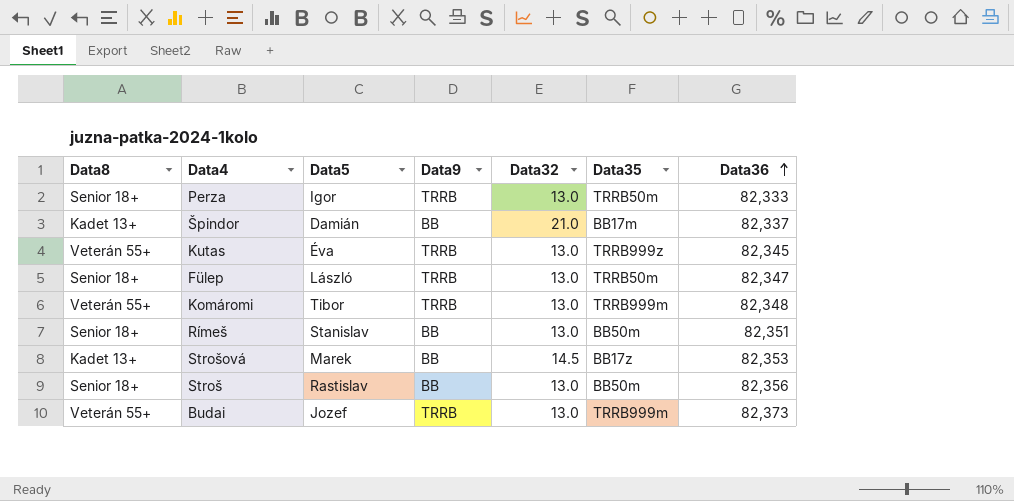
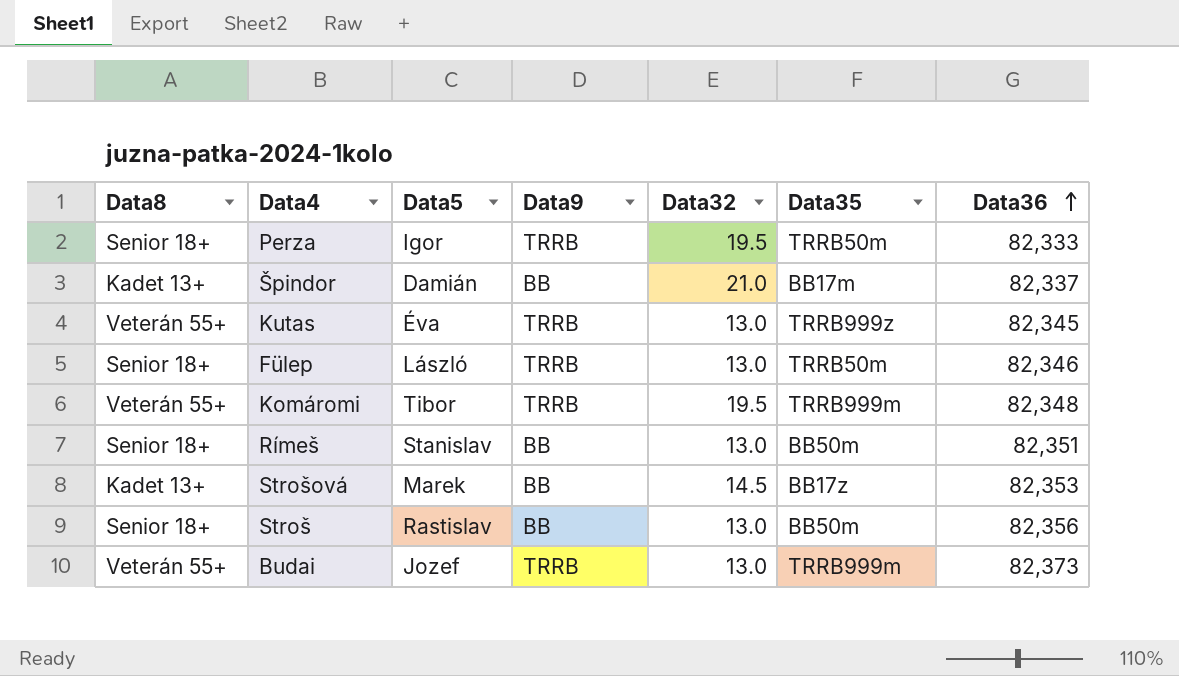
Perza | Data32: 13.0 -> 19.5
Fülep | Data36: 82,347 -> 82,346
Komáromi | Data32: 13.0 -> 19.5

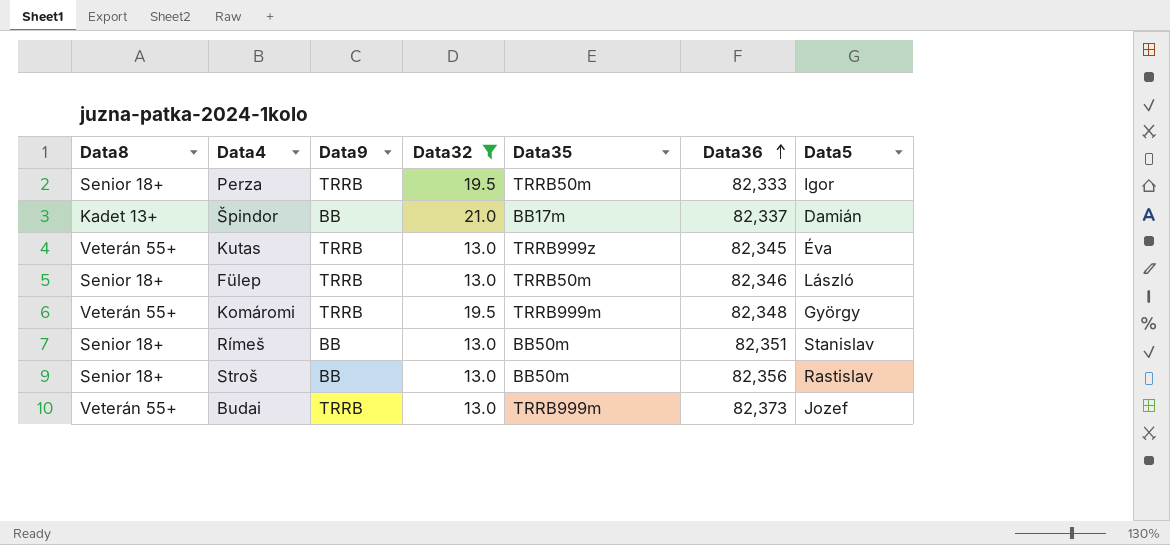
filter: none -> Data32 != 14.5
column Data5 | position: 3 -> 7
Komáromi | Data5: Tibor -> György

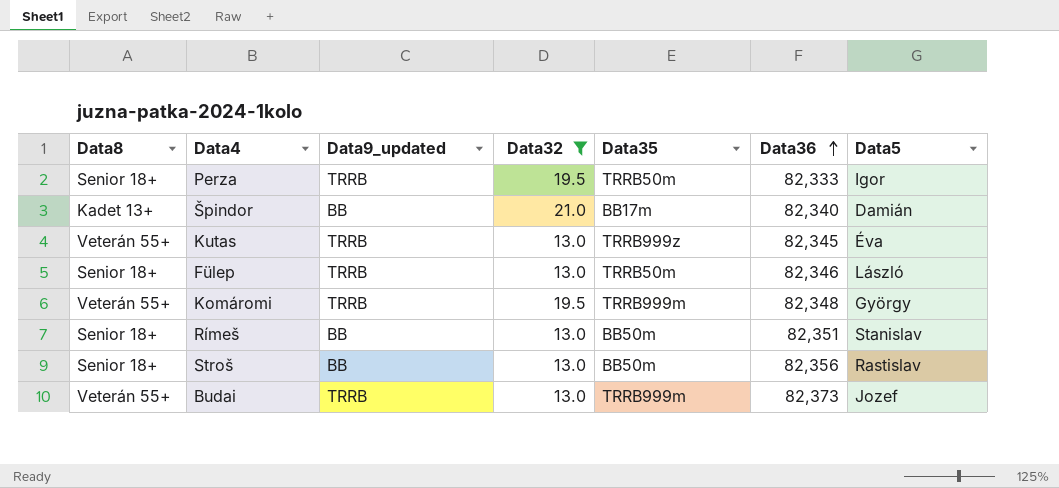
column name: Data9 -> Data9_updated
Špindor | Data36: 82,337 -> 82,340

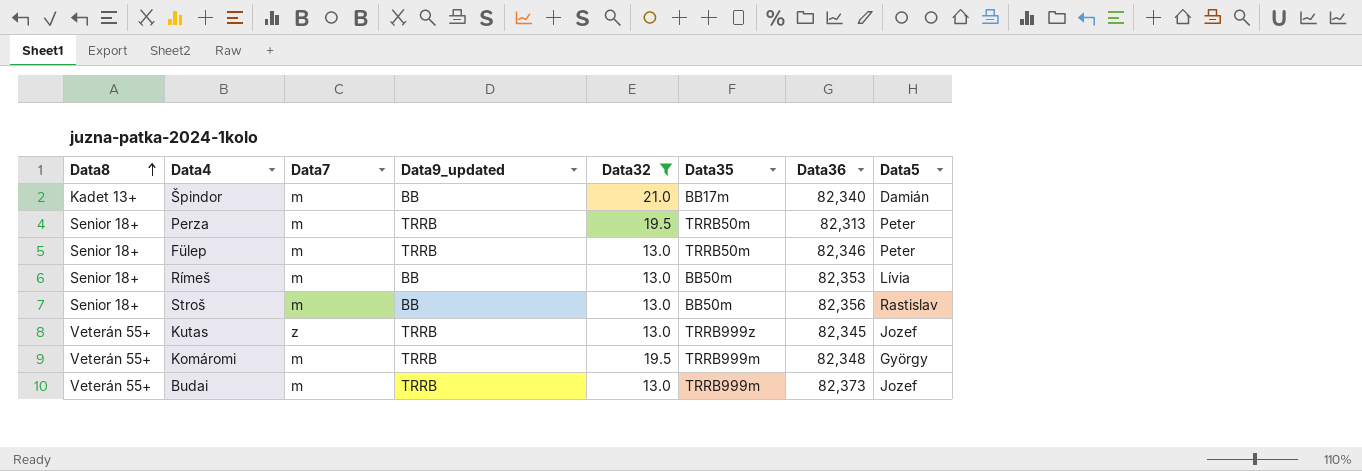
row order: Data36 ascending -> Data8 ascending
column Data7 | position: none -> 3
Perza | Data36: 82,333 -> 82,313
Perza | Data5: Igor -> Peter
Fülep | Data5: László -> Peter
Rímeš | Data36: 82,351 -> 82,353
Rímeš | Data5: Stanislav -> Lívia
Kutas | Data5: Éva -> Jozef

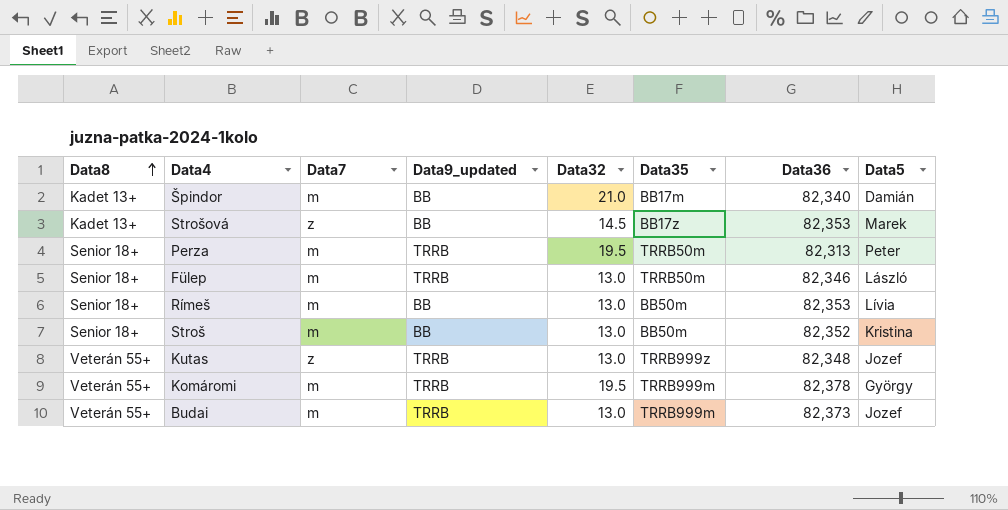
filter: Data32 != 14.5 -> none
Fülep | Data5: Peter -> László
Stroš | Data36: 82,356 -> 82,352
Stroš | Data5: Rastislav -> Kristina
Kutas | Data36: 82,345 -> 82,348
Komáromi | Data36: 82,348 -> 82,378

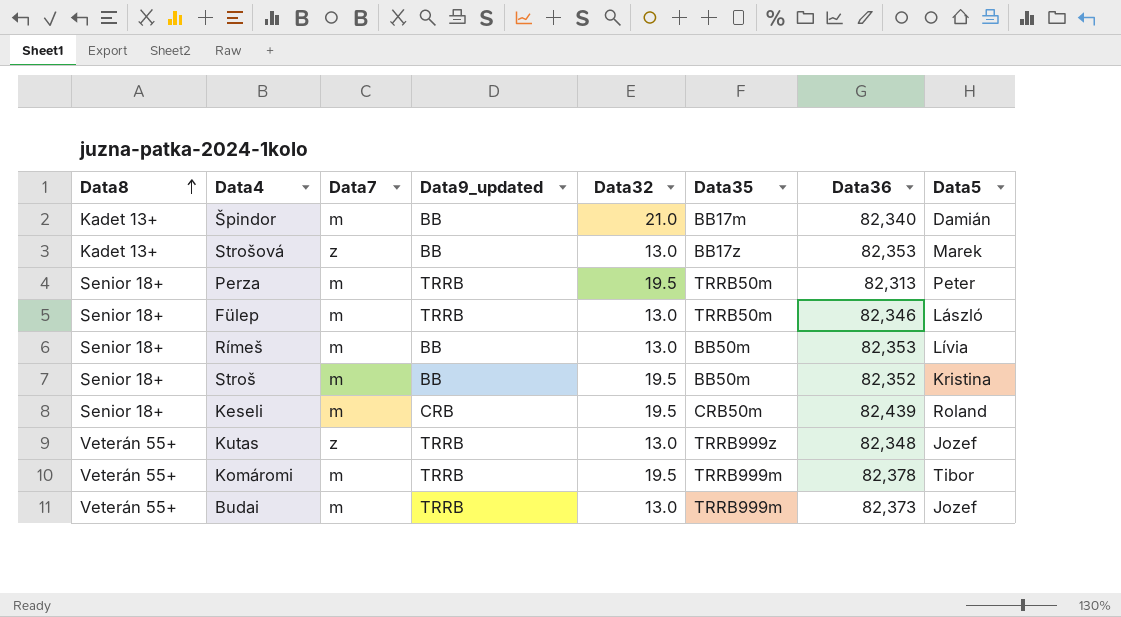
Strošová | Data32: 14.5 -> 13.0
Stroš | Data32: 13.0 -> 19.5
row Keseli: none -> Senior 18+ | m | CRB | 19.5 | CRB50m | 82,439 | Roland
Komáromi | Data5: György -> Tibor

